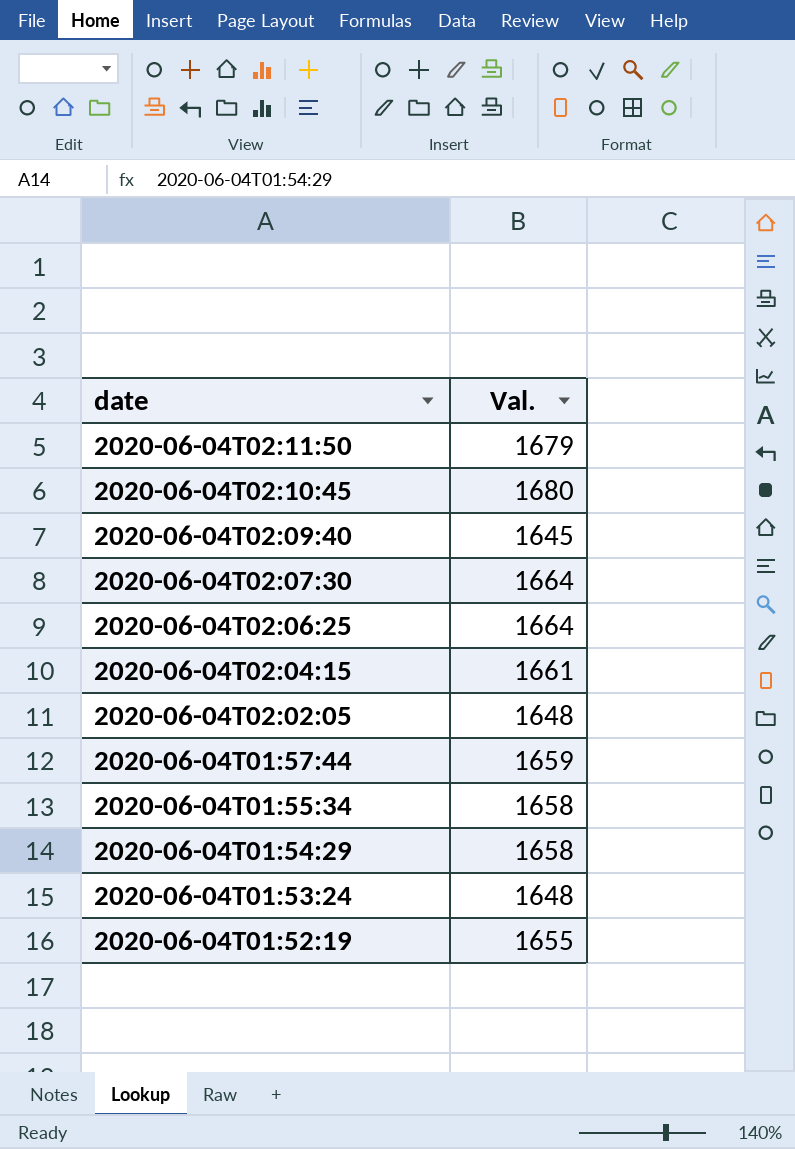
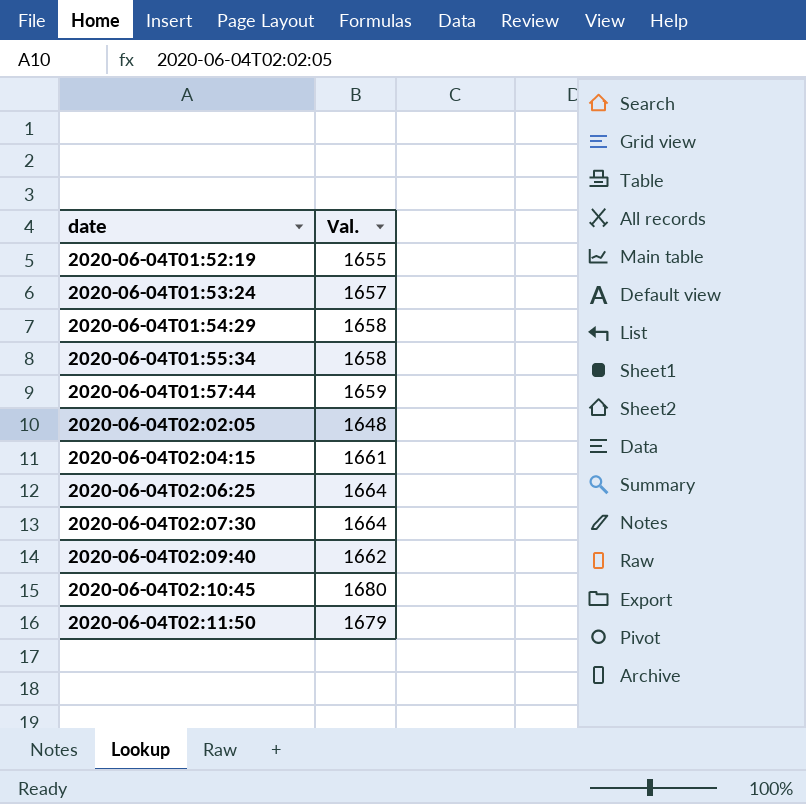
row order: date descending -> date ascending
2020-06-04T01:53:24 | Val.: 1648 -> 1657
2020-06-04T02:09:40 | Val.: 1645 -> 1662

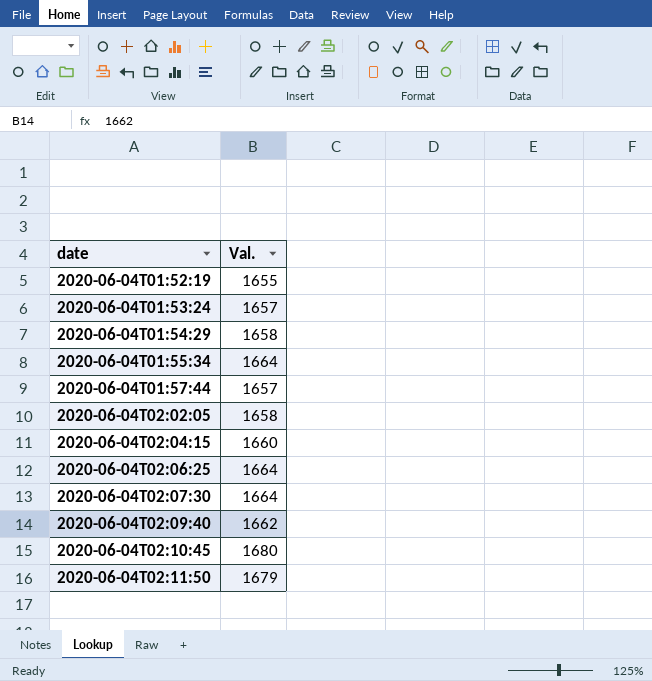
2020-06-04T01:55:34 | Val.: 1658 -> 1664
2020-06-04T01:57:44 | Val.: 1659 -> 1657
2020-06-04T02:02:05 | Val.: 1648 -> 1658
2020-06-04T02:04:15 | Val.: 1661 -> 1660

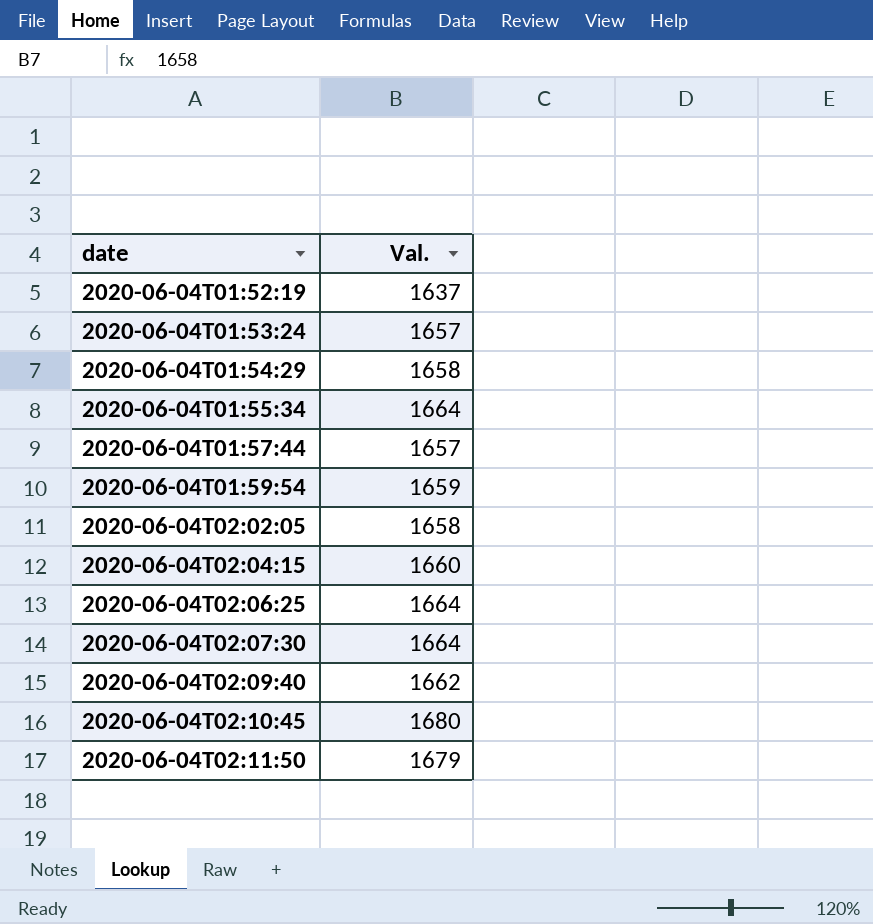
2020-06-04T01:52:19 | Val.: 1655 -> 1637
row 2020-06-04T01:59:54: none -> 1659

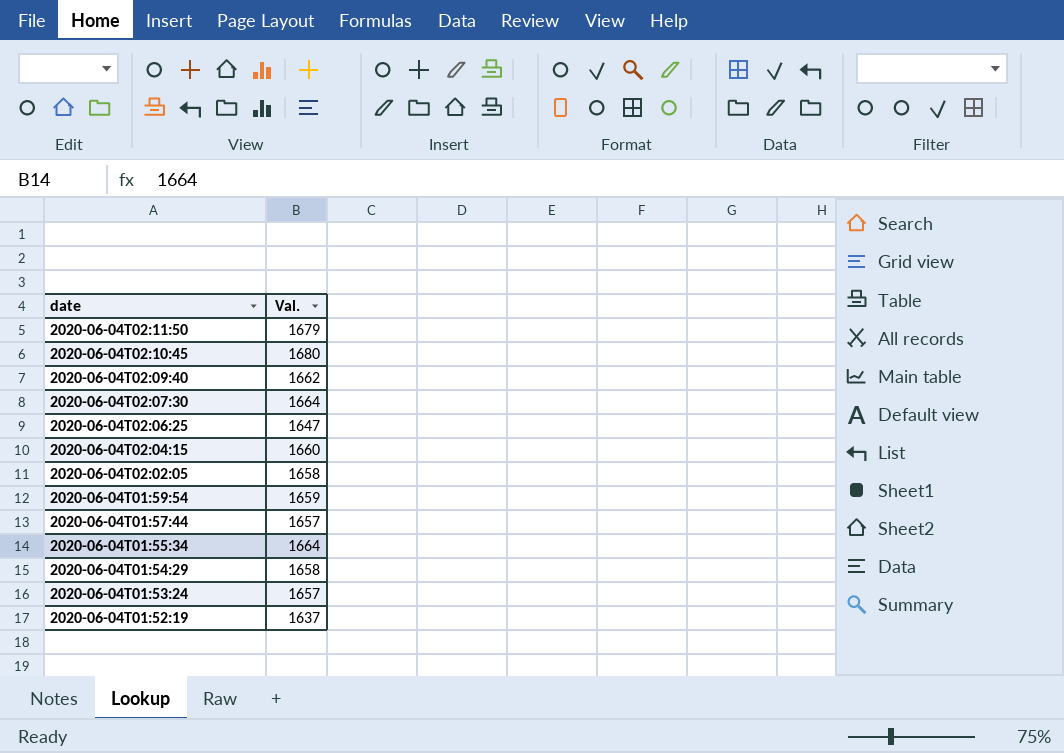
row order: date ascending -> date descending
2020-06-04T02:06:25 | Val.: 1664 -> 1647

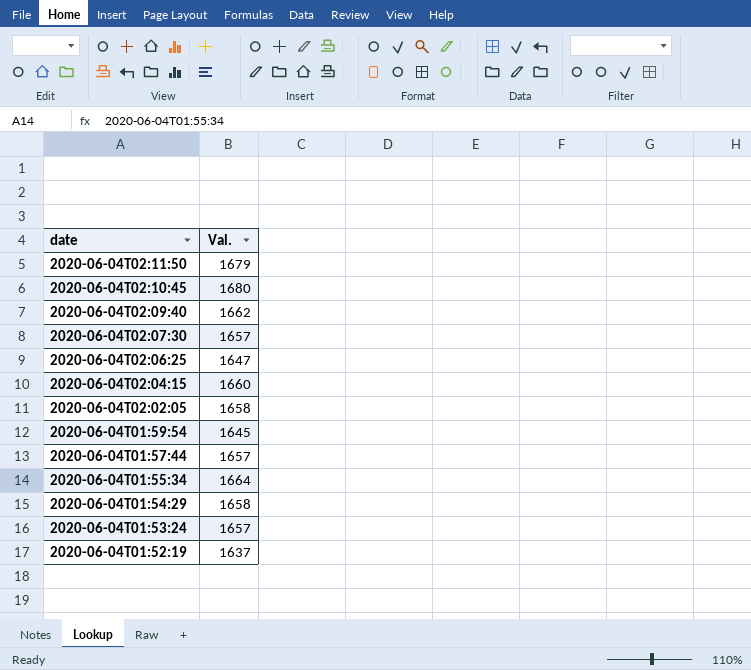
2020-06-04T02:07:30 | Val.: 1664 -> 1657
2020-06-04T01:59:54 | Val.: 1659 -> 1645

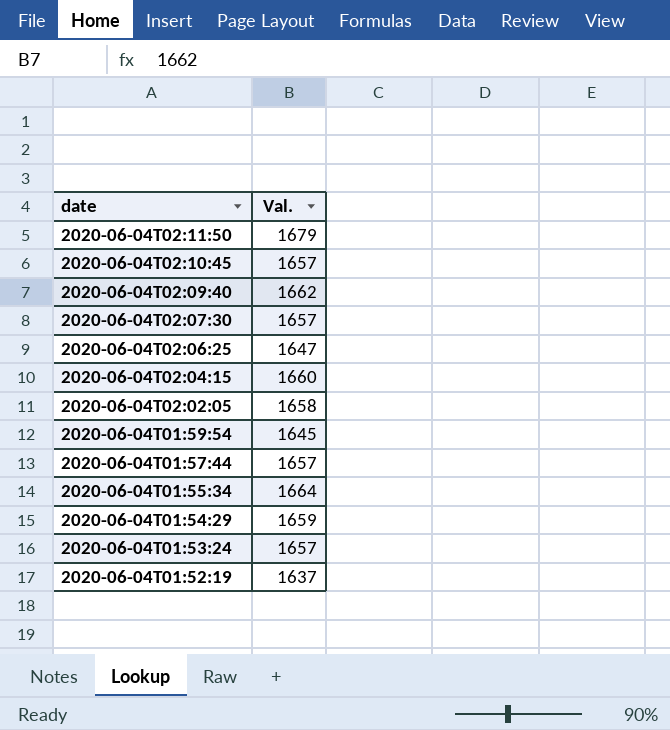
2020-06-04T02:10:45 | Val.: 1680 -> 1657
2020-06-04T01:54:29 | Val.: 1658 -> 1659

